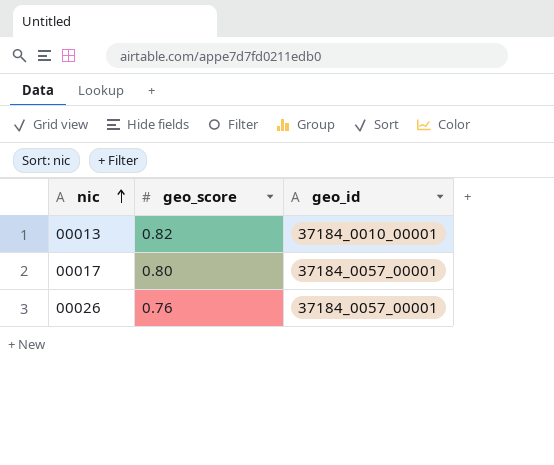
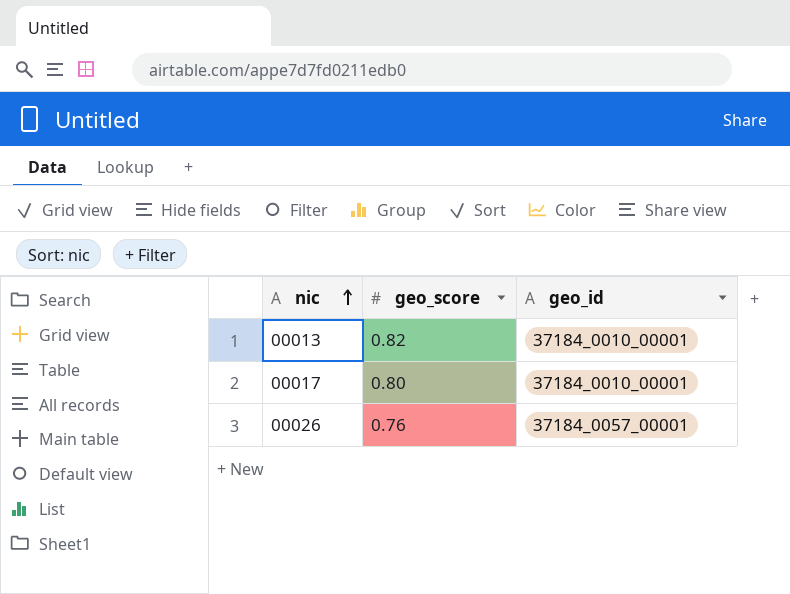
00017 | geo_id: 37184_0057_00001 -> 37184_0010_00001

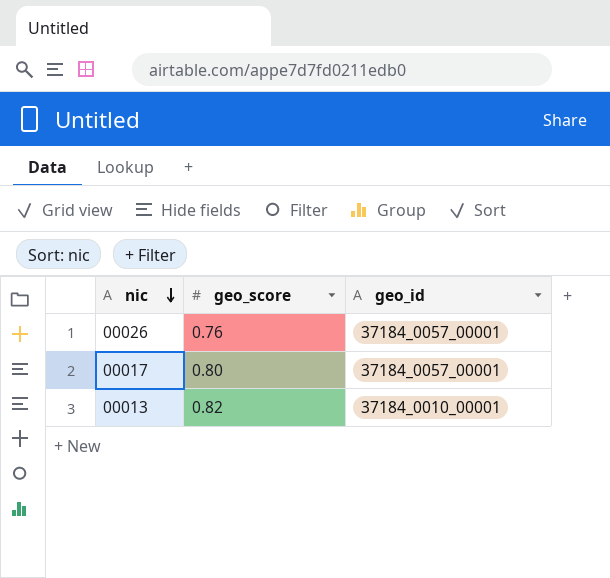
row order: nic ascending -> nic descending
00017 | geo_id: 37184_0010_00001 -> 37184_0057_00001

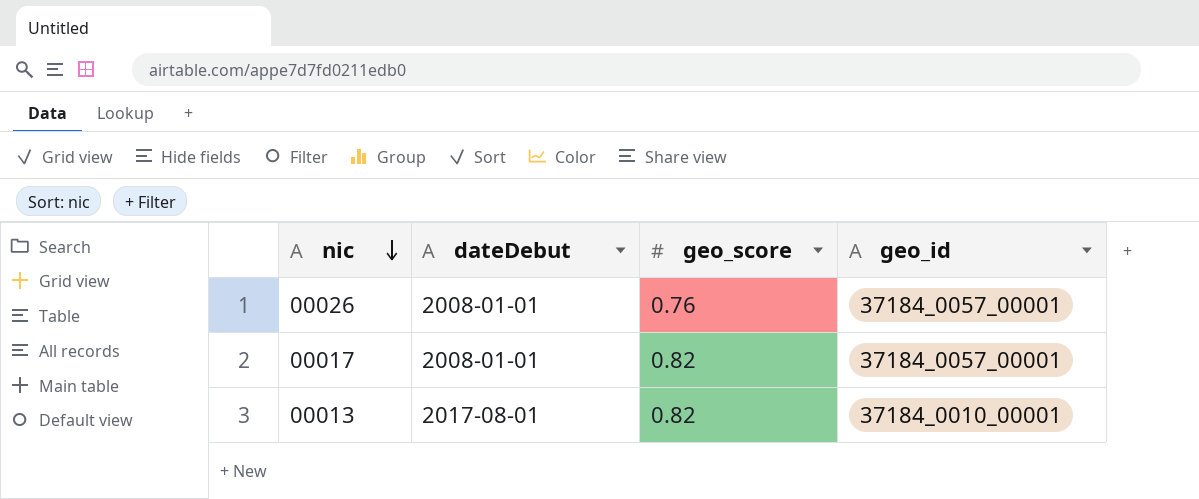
column dateDebut | position: none -> 2
00017 | geo_score: 0.80 -> 0.82

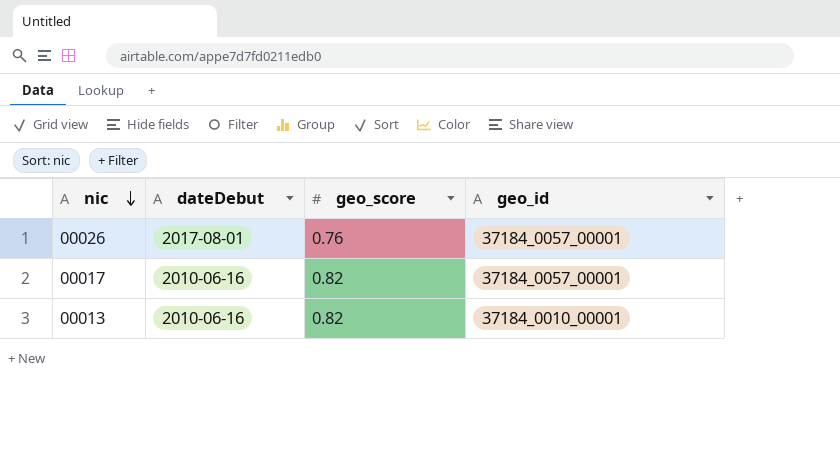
00026 | dateDebut: 2008-01-01 -> 2017-08-01
00017 | dateDebut: 2008-01-01 -> 2010-06-16
00013 | dateDebut: 2017-08-01 -> 2010-06-16

